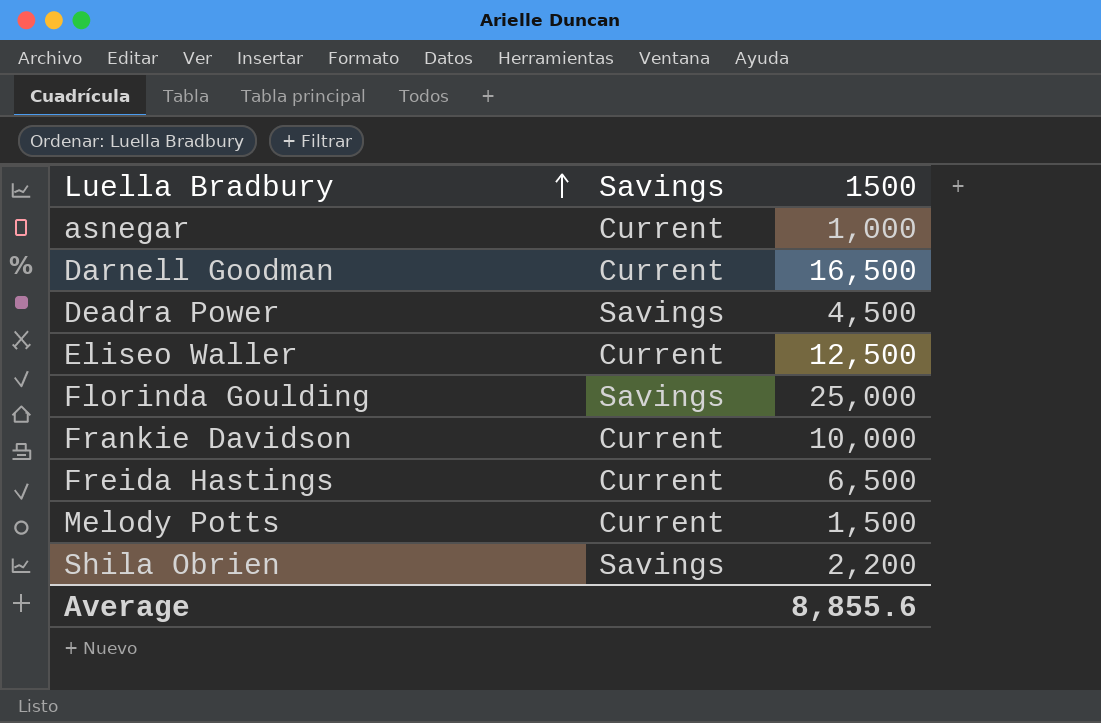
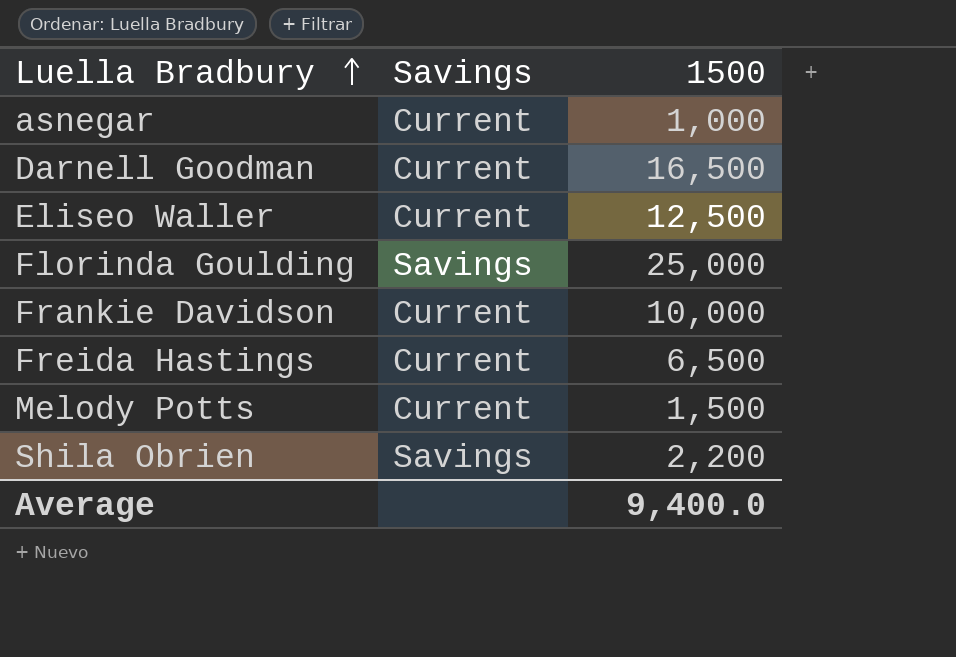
row Deadra Power: Savings | 4,500 -> none
Average | 1500: 8,855.6 -> 9,400.0

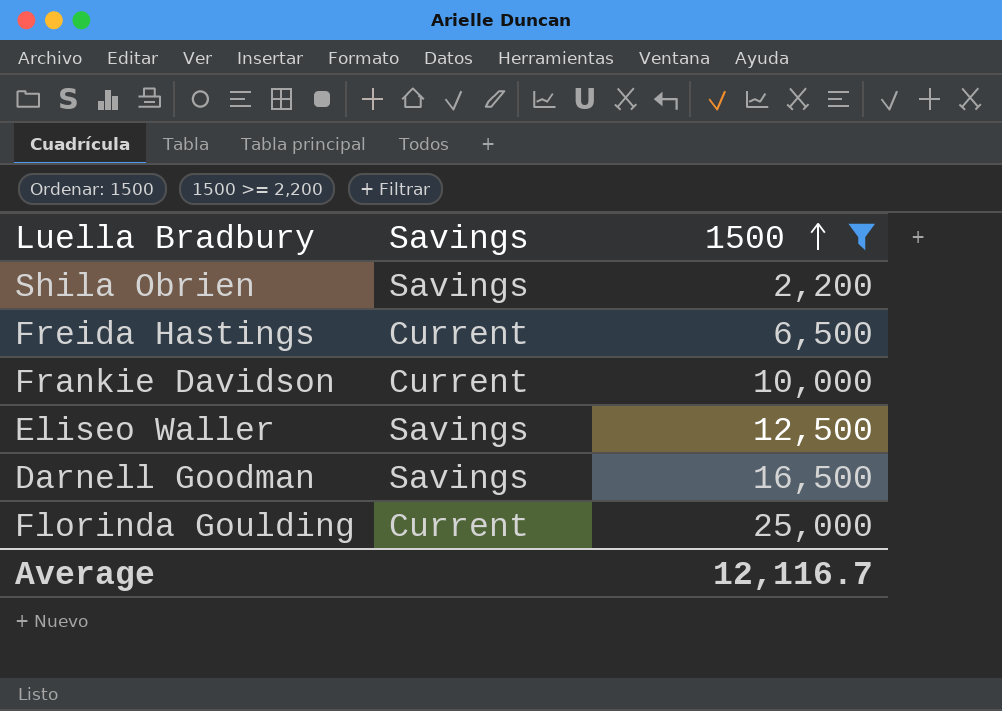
filter: none -> 1500 >= 2,200
row order: Luella Bradbury ascending -> 1500 ascending
Eliseo Waller | Savings: Current -> Savings
Darnell Goodman | Savings: Current -> Savings
Florinda Goulding | Savings: Savings -> Current
Average | 1500: 9,400.0 -> 12,116.7

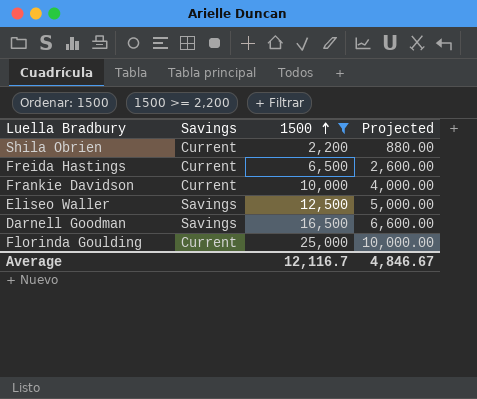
column Projected | formula: none -> [1500] * 0.4
Shila Obrien | Savings: Savings -> Current

